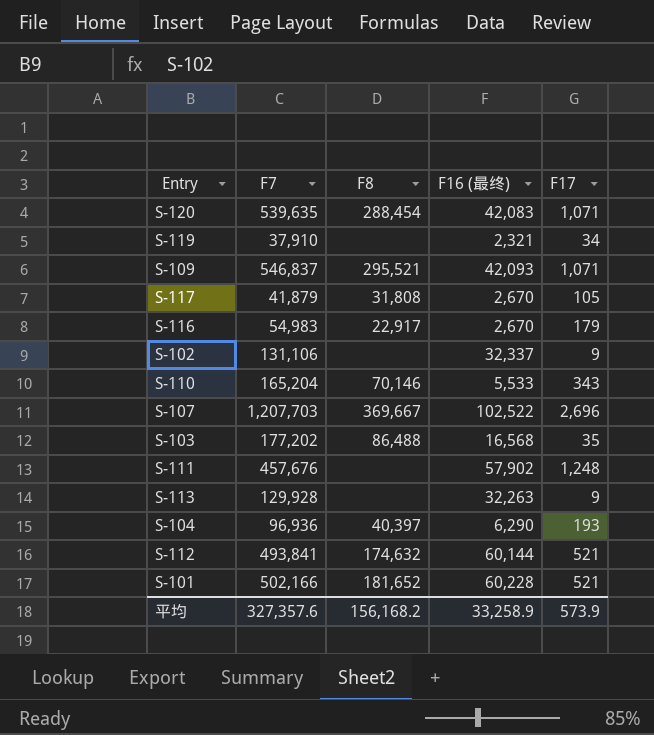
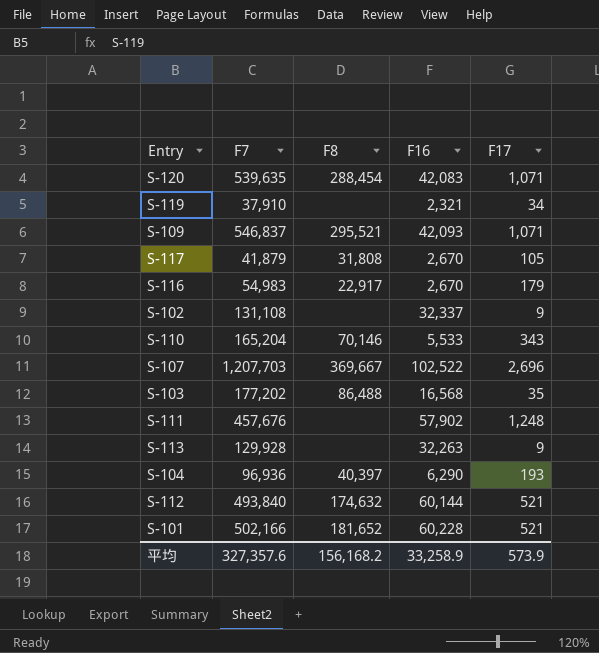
column name: F16 (最终) -> F16
S-102 | F7: 131,106 -> 131,108
S-112 | F7: 493,841 -> 493,840

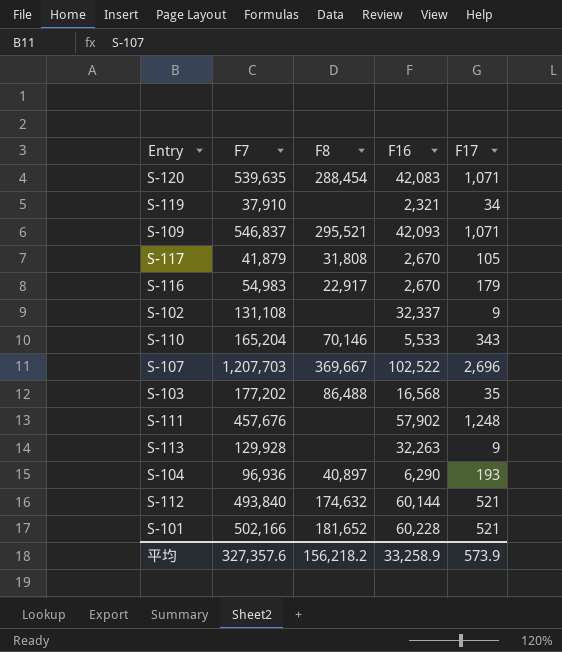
S-104 | F8: 40,397 -> 40,897
平均 | F8: 156,168.2 -> 156,218.2

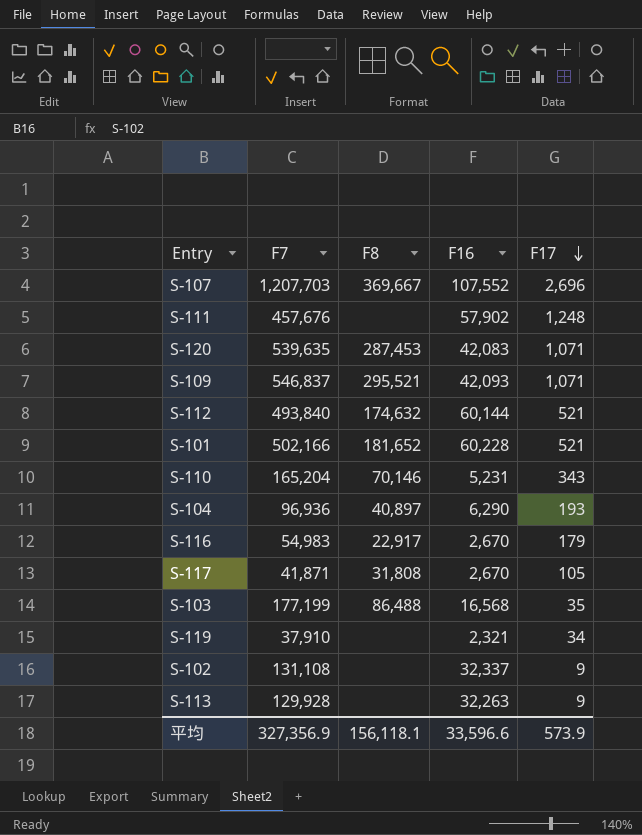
row order: none -> F17 descending
S-107 | F16: 102,522 -> 107,552
S-120 | F8: 288,454 -> 287,453
S-110 | F16: 5,533 -> 5,231
S-117 | F7: 41,879 -> 41,871
S-103 | F7: 177,202 -> 177,199
平均 | F7: 327,357.6 -> 327,356.9
平均 | F8: 156,218.2 -> 156,118.1
平均 | F16: 33,258.9 -> 33,596.6

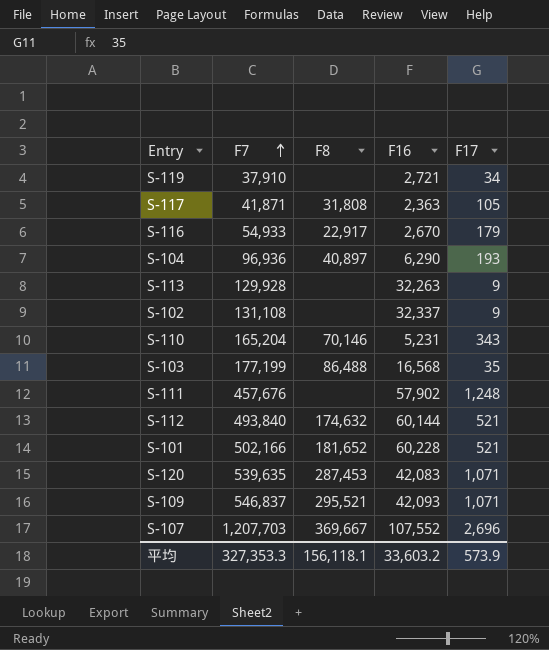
row order: F17 descending -> F7 ascending
S-119 | F16: 2,321 -> 2,721
S-117 | F16: 2,670 -> 2,363
S-116 | F7: 54,983 -> 54,933
平均 | F7: 327,356.9 -> 327,353.3
平均 | F16: 33,596.6 -> 33,603.2

